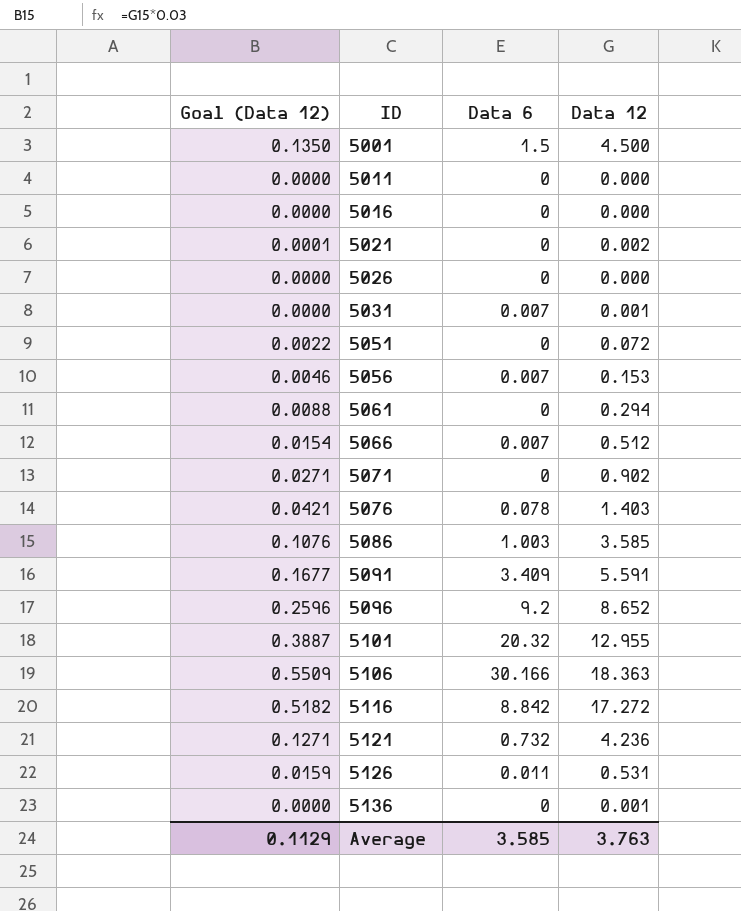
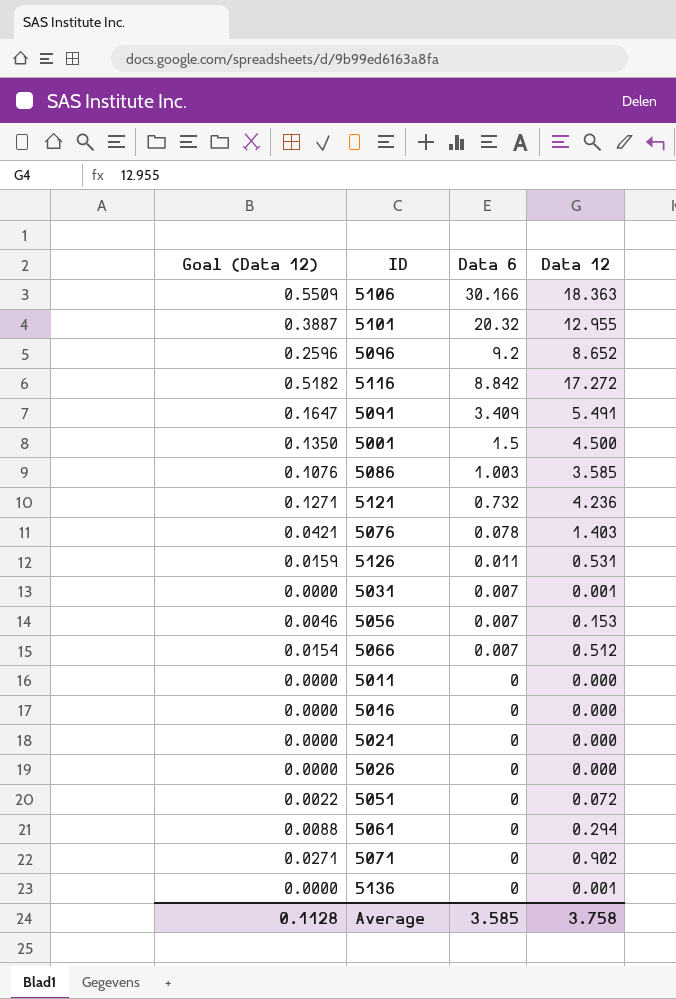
row order: ID ascending -> Data 6 descending
5091 | Goal (Data 12): 0.1677 -> 0.1647
5091 | Data 12: 5.591 -> 5.491
5021 | Goal (Data 12): 0.0001 -> 0.0000
5021 | Data 12: 0.002 -> 0.000
Average | Goal (Data 12): 0.1129 -> 0.1128
Average | Data 12: 3.763 -> 3.758

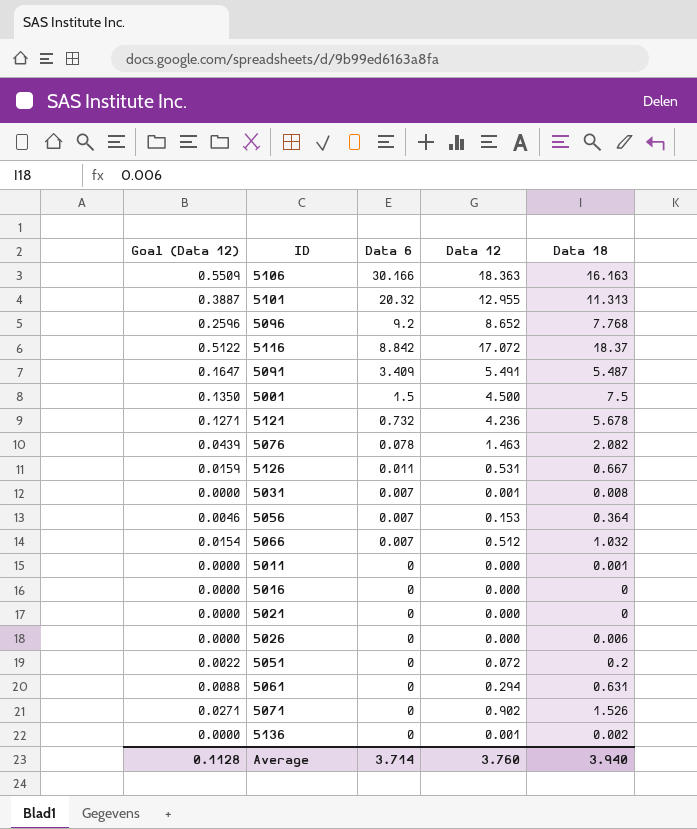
column Data 18 | position: none -> 5
row 5086: 0.1076 | 1.003 | 3.585 -> none
5116 | Goal (Data 12): 0.5182 -> 0.5122
5116 | Data 12: 17.272 -> 17.072
5076 | Goal (Data 12): 0.0421 -> 0.0439
5076 | Data 12: 1.403 -> 1.463
Average | Data 6: 3.585 -> 3.714
Average | Data 12: 3.758 -> 3.760

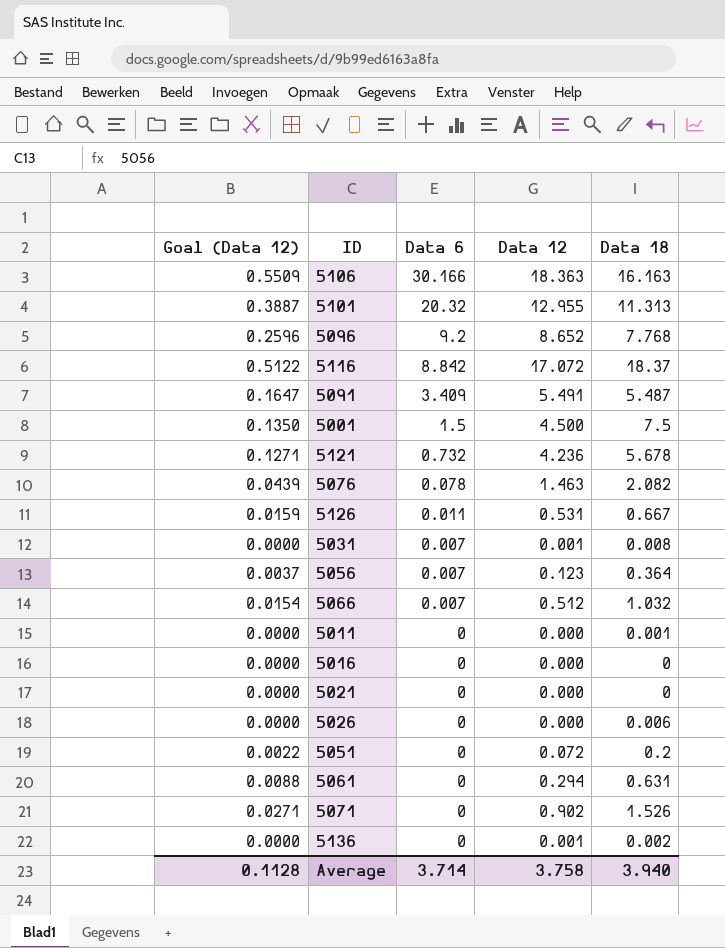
5056 | Goal (Data 12): 0.0046 -> 0.0037
5056 | Data 12: 0.153 -> 0.123
Average | Data 12: 3.760 -> 3.758

